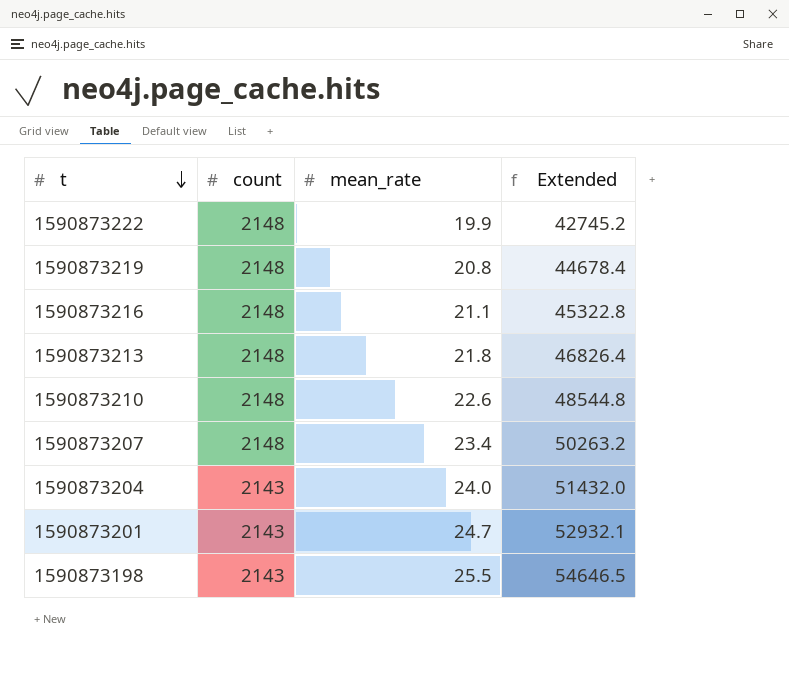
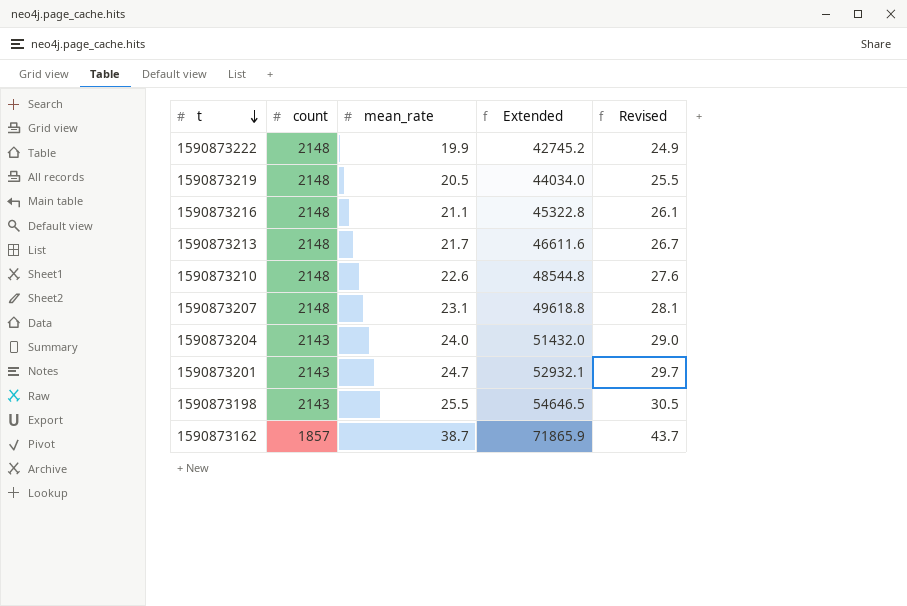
column Revised | formula: none -> [mean_rate] + 5
1590873219 | mean_rate: 20.8 -> 20.5
1590873219 | Extended: 44678.4 -> 44034.0
1590873213 | mean_rate: 21.8 -> 21.7
1590873213 | Extended: 46826.4 -> 46611.6
1590873207 | mean_rate: 23.4 -> 23.1
1590873207 | Extended: 50263.2 -> 49618.8
row 1590873162: none -> 1857 | 38.7 | 71865.9 | 43.7

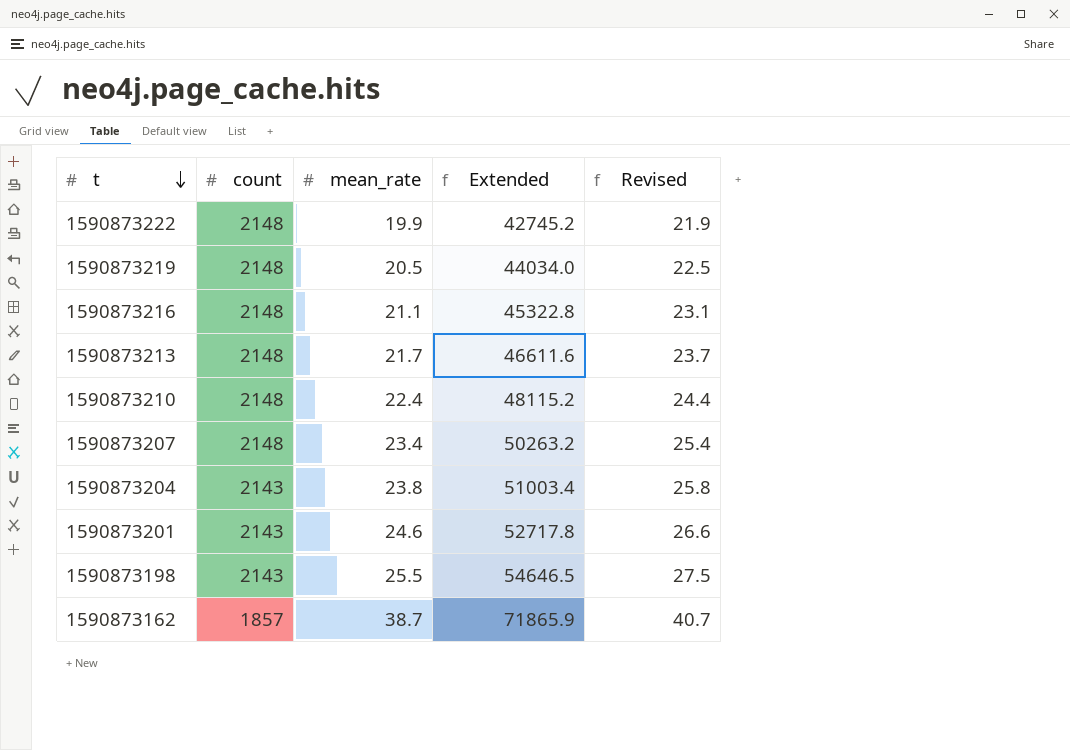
column Revised | formula: [mean_rate] + 5 -> [mean_rate] + 2
1590873210 | mean_rate: 22.6 -> 22.4
1590873210 | Extended: 48544.8 -> 48115.2
1590873207 | mean_rate: 23.1 -> 23.4
1590873207 | Extended: 49618.8 -> 50263.2
1590873204 | mean_rate: 24.0 -> 23.8
1590873204 | Extended: 51432.0 -> 51003.4
1590873201 | mean_rate: 24.7 -> 24.6
1590873201 | Extended: 52932.1 -> 52717.8

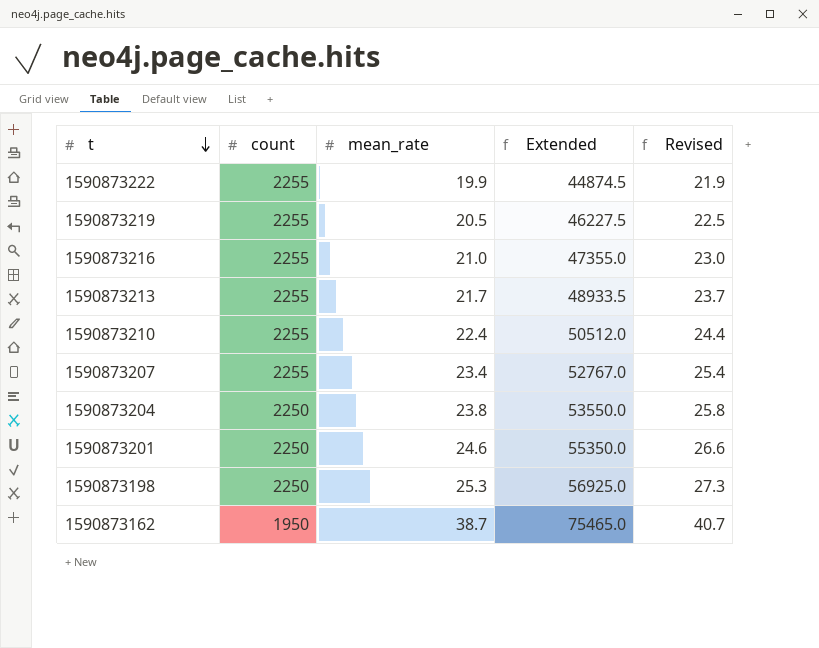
1590873222 | count: 2148 -> 2255
1590873222 | Extended: 42745.2 -> 44874.5
1590873219 | count: 2148 -> 2255
1590873219 | Extended: 44034.0 -> 46227.5
1590873216 | count: 2148 -> 2255
1590873216 | mean_rate: 21.1 -> 21.0
1590873216 | Extended: 45322.8 -> 47355.0
1590873216 | Revised: 23.1 -> 23.0
1590873213 | count: 2148 -> 2255
1590873213 | Extended: 46611.6 -> 48933.5
1590873210 | count: 2148 -> 2255
1590873210 | Extended: 48115.2 -> 50512.0
1590873207 | count: 2148 -> 2255
1590873207 | Extended: 50263.2 -> 52767.0
1590873204 | count: 2143 -> 2250
1590873204 | Extended: 51003.4 -> 53550.0
1590873201 | count: 2143 -> 2250
1590873201 | Extended: 52717.8 -> 55350.0
1590873198 | count: 2143 -> 2250
1590873198 | mean_rate: 25.5 -> 25.3
1590873198 | Extended: 54646.5 -> 56925.0
1590873198 | Revised: 27.5 -> 27.3
1590873162 | count: 1857 -> 1950
1590873162 | Extended: 71865.9 -> 75465.0

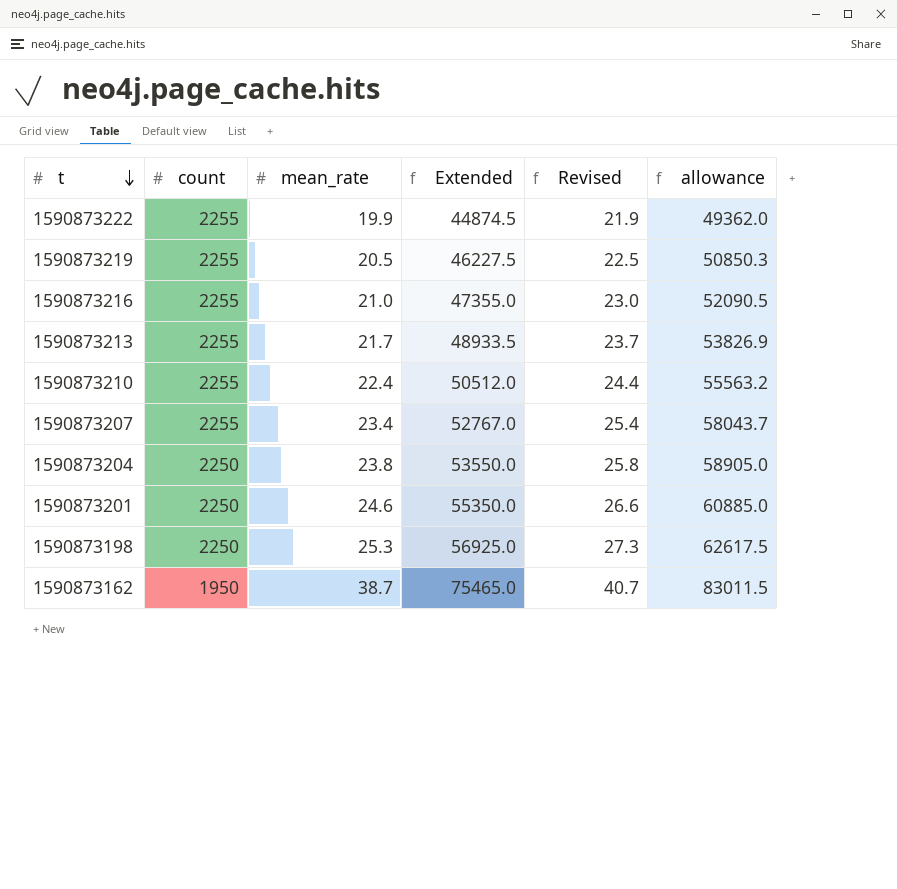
column allowance | formula: none -> [Extended] * 1.1

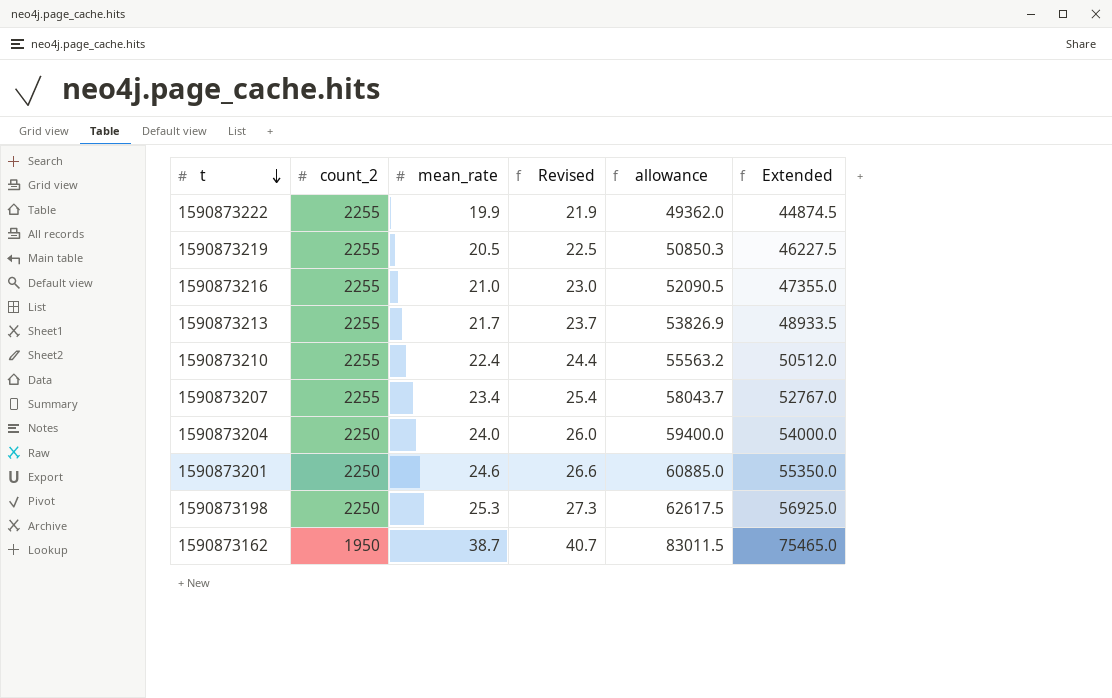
column name: count -> count_2
column Extended | position: 4 -> 6
1590873204 | mean_rate: 23.8 -> 24.0
1590873204 | Revised: 25.8 -> 26.0
1590873204 | allowance: 58905.0 -> 59400.0
1590873204 | Extended: 53550.0 -> 54000.0

